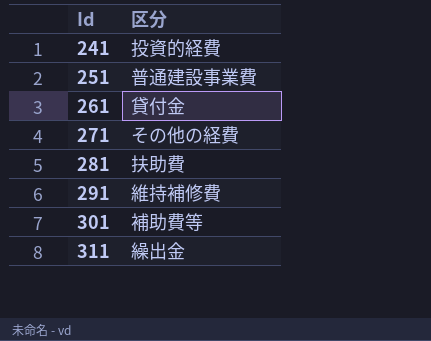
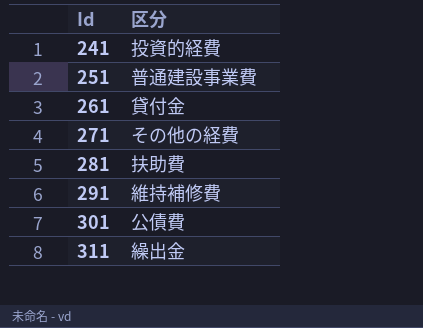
301 | 区分: 補助費等 -> 公債費

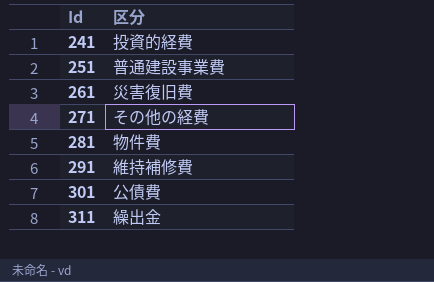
261 | 区分: 貸付金 -> 災害復旧費
281 | 区分: 扶助費 -> 物件費

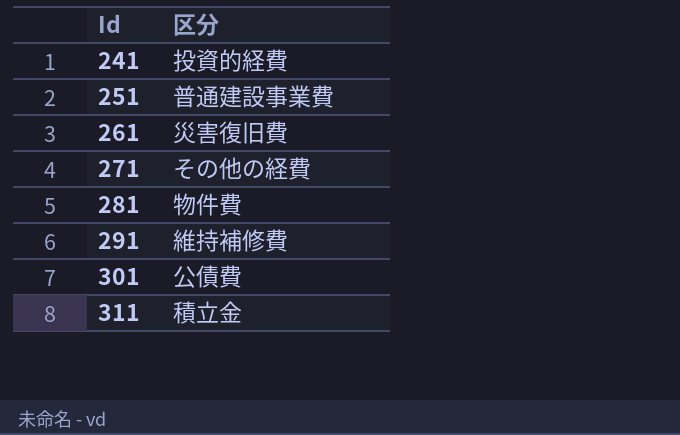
311 | 区分: 繰出金 -> 積立金

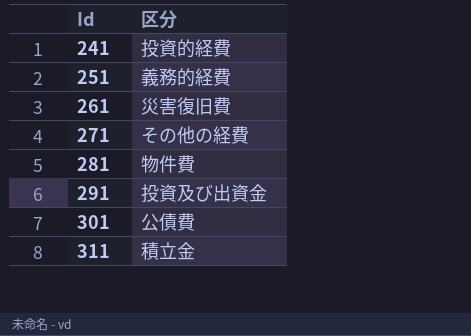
251 | 区分: 普通建設事業費 -> 義務的経費
291 | 区分: 維持補修費 -> 投資及び出資金

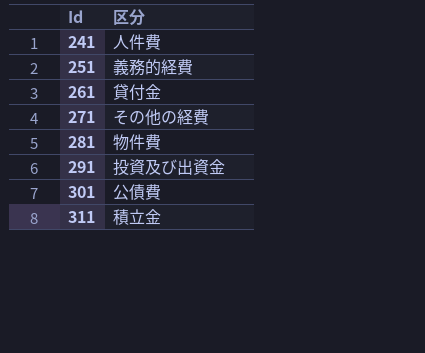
241 | 区分: 投資的経費 -> 人件費
261 | 区分: 災害復旧費 -> 貸付金

